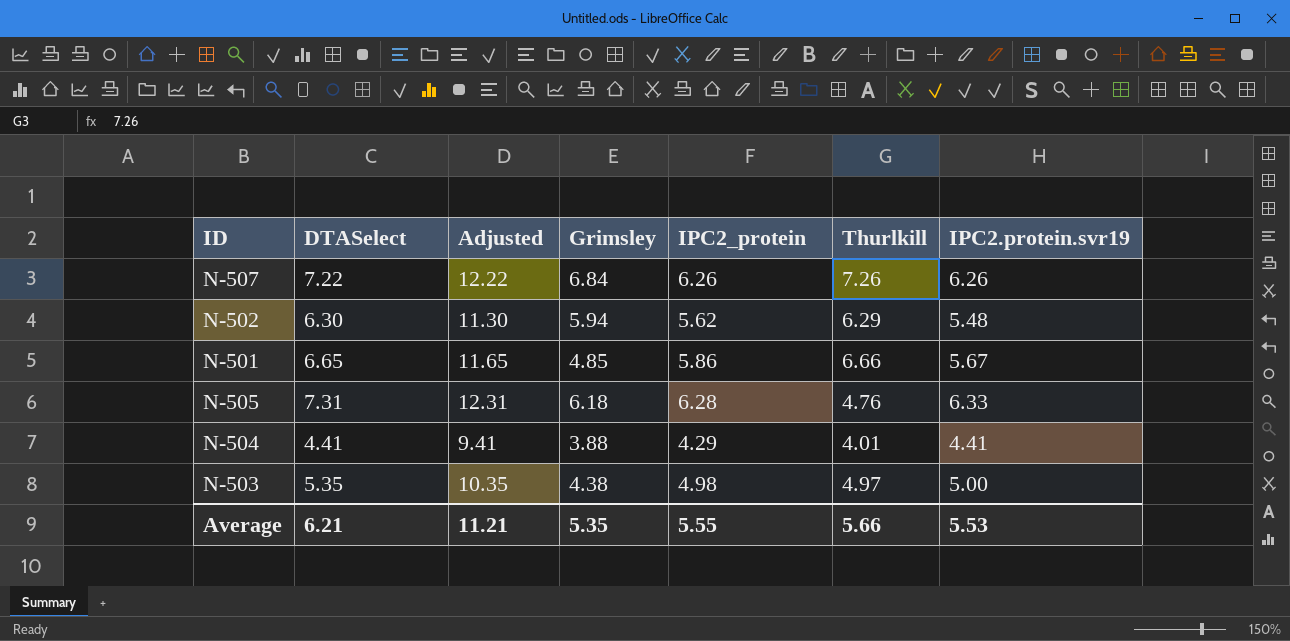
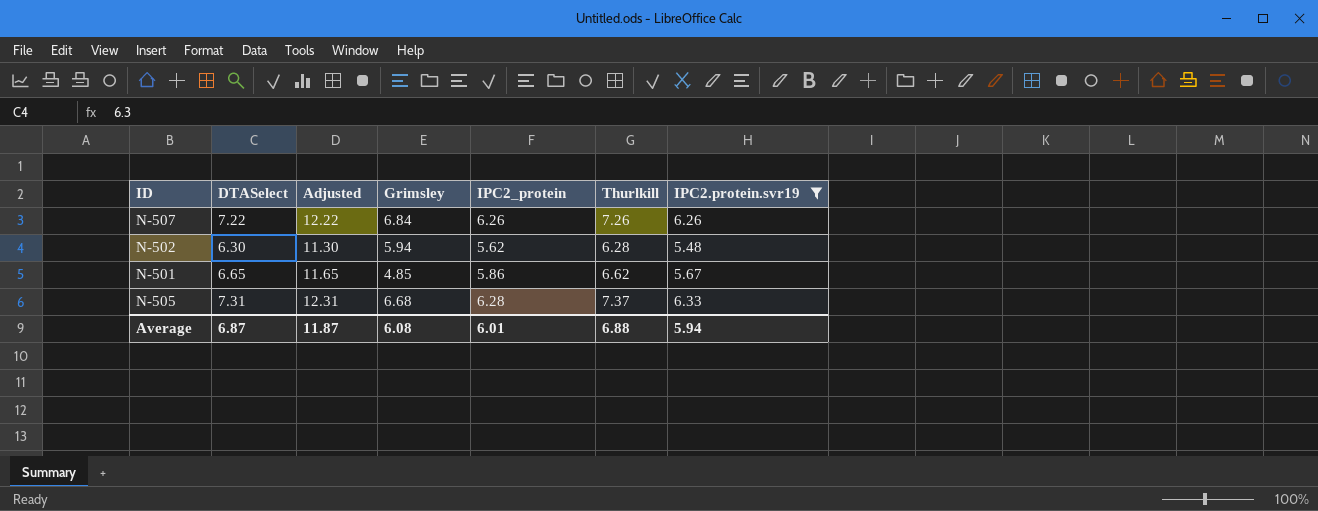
filter: none -> IPC2.protein.svr19 >= 5.48
N-502 | Thurlkill: 6.29 -> 6.28
N-501 | Thurlkill: 6.66 -> 6.62
N-505 | Grimsley: 6.18 -> 6.68
N-505 | Thurlkill: 4.76 -> 7.37
Average | DTASelect: 6.21 -> 6.87
Average | Adjusted: 11.21 -> 11.87
Average | Grimsley: 5.35 -> 6.08
Average | IPC2_protein: 5.55 -> 6.01
Average | Thurlkill: 5.66 -> 6.88
Average | IPC2.protein.svr19: 5.53 -> 5.94

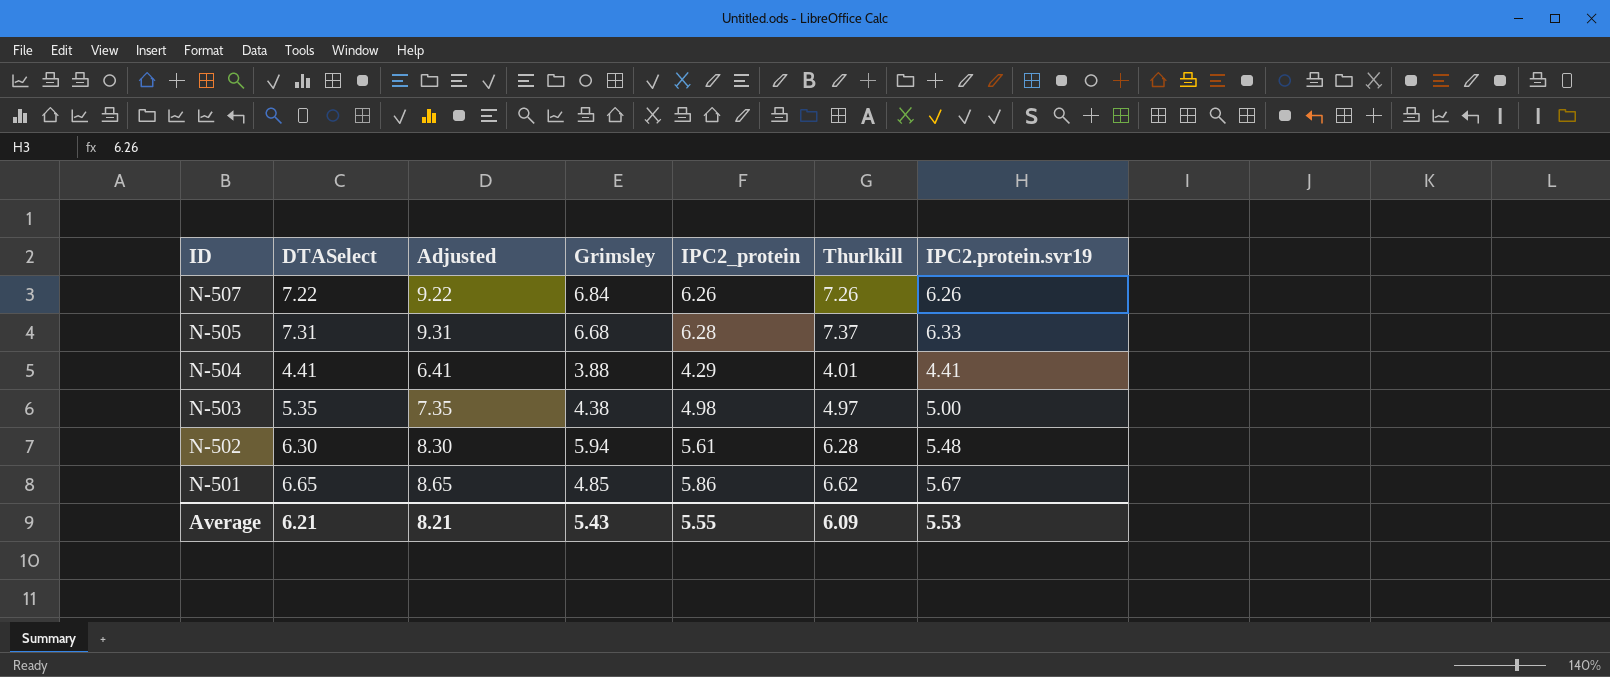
filter: IPC2.protein.svr19 >= 5.48 -> none
row order: none -> ID descending
column Adjusted | formula: [DTASelect] + 5 -> [DTASelect] + 2
N-502 | IPC2_protein: 5.62 -> 5.61
Average | DTASelect: 6.87 -> 6.21
Average | Adjusted: 11.87 -> 8.21
Average | Grimsley: 6.08 -> 5.43
Average | IPC2_protein: 6.01 -> 5.55
Average | Thurlkill: 6.88 -> 6.09
Average | IPC2.protein.svr19: 5.94 -> 5.53

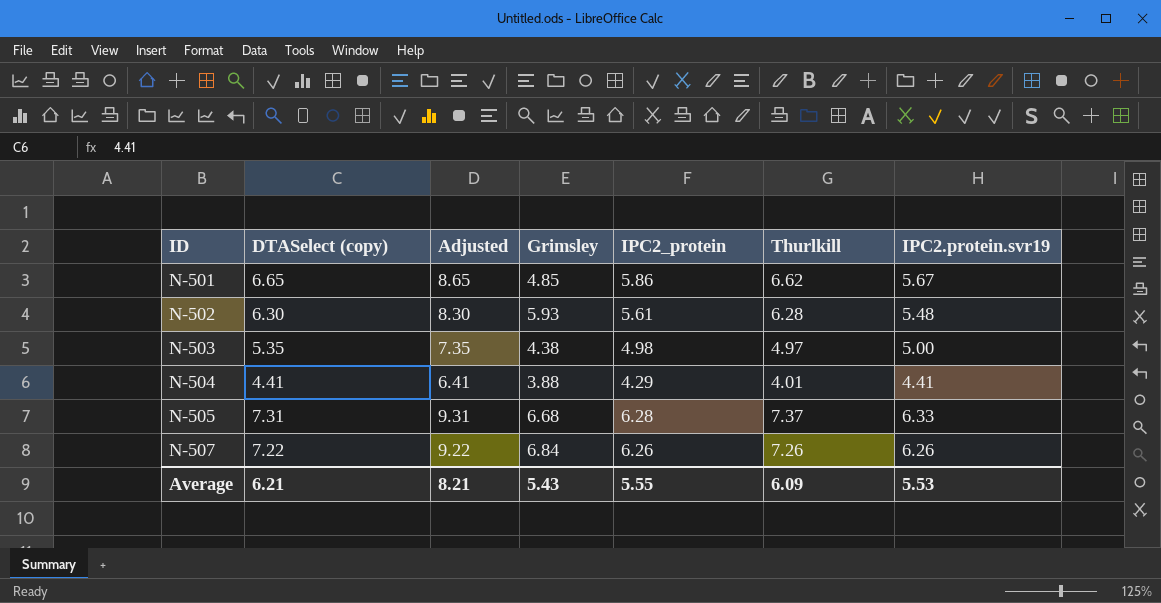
row order: ID descending -> ID ascending
column name: DTASelect -> DTASelect (copy)
N-502 | Grimsley: 5.94 -> 5.93

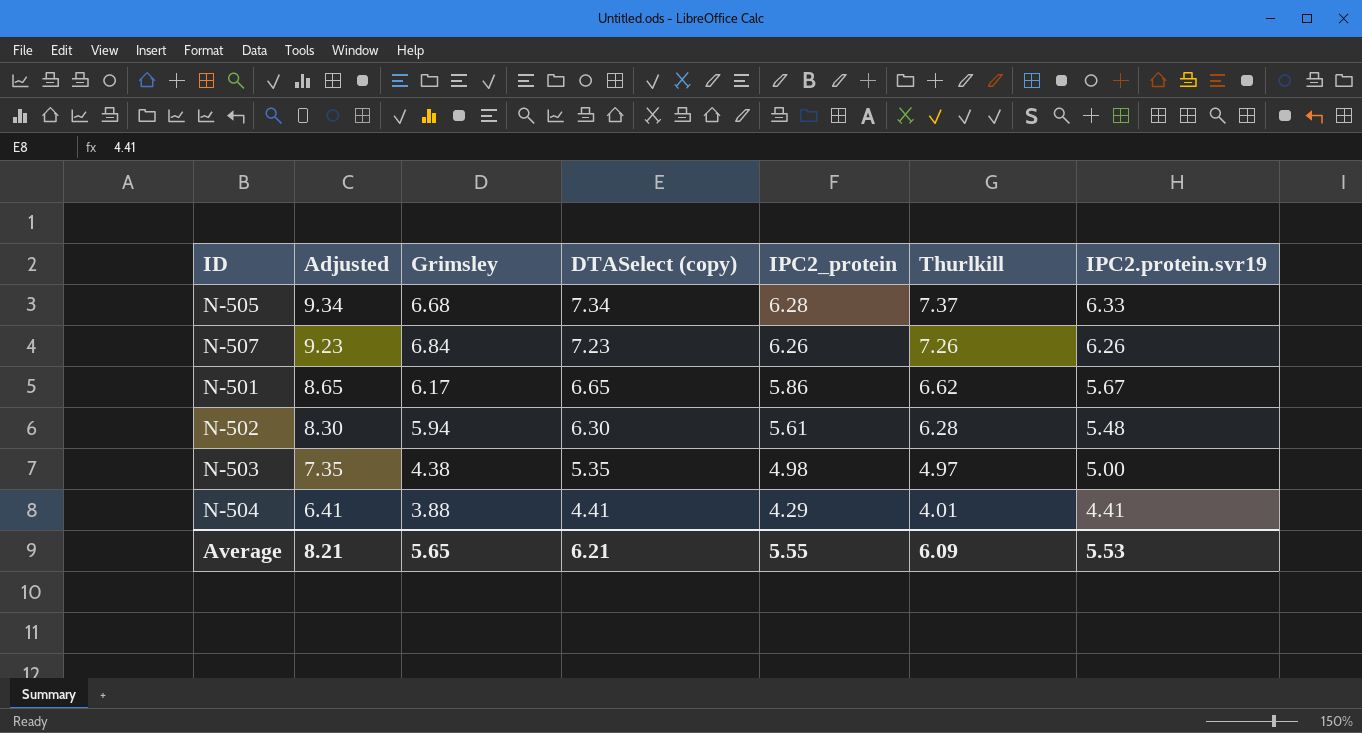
row order: ID ascending -> Adjusted descending
column DTASelect (copy) | position: 2 -> 4
N-505 | Adjusted: 9.31 -> 9.34
N-505 | DTASelect (copy): 7.31 -> 7.34
N-507 | Adjusted: 9.22 -> 9.23
N-507 | DTASelect (copy): 7.22 -> 7.23
N-501 | Grimsley: 4.85 -> 6.17
N-502 | Grimsley: 5.93 -> 5.94
Average | Grimsley: 5.43 -> 5.65

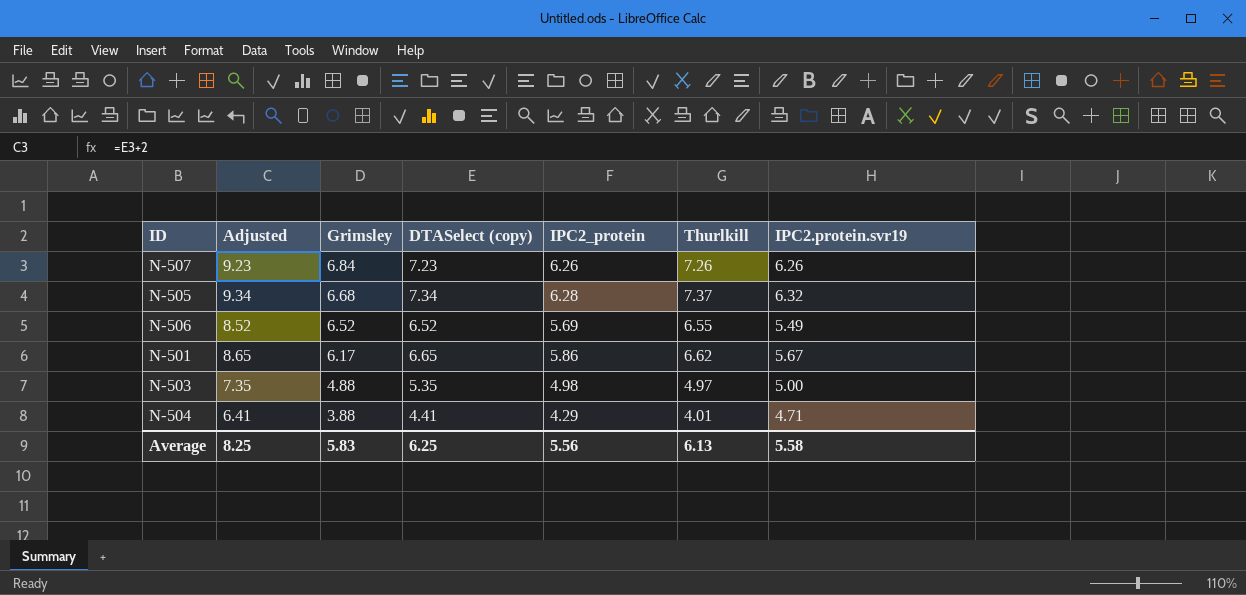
row order: Adjusted descending -> Grimsley descending
row N-502: 8.30 | 5.94 | 6.30 | 5.61 | 6.28 | 5.48 -> none
N-505 | IPC2.protein.svr19: 6.33 -> 6.32
row N-506: none -> 8.52 | 6.52 | 6.52 | 5.69 | 6.55 | 5.49
N-503 | Grimsley: 4.38 -> 4.88
N-504 | IPC2.protein.svr19: 4.41 -> 4.71
Average | Adjusted: 8.21 -> 8.25
Average | Grimsley: 5.65 -> 5.83
Average | DTASelect (copy): 6.21 -> 6.25
Average | IPC2_protein: 5.55 -> 5.56
Average | Thurlkill: 6.09 -> 6.13
Average | IPC2.protein.svr19: 5.53 -> 5.58

